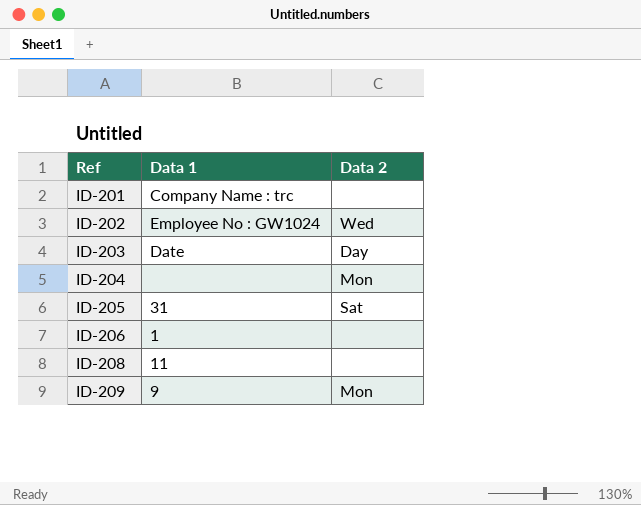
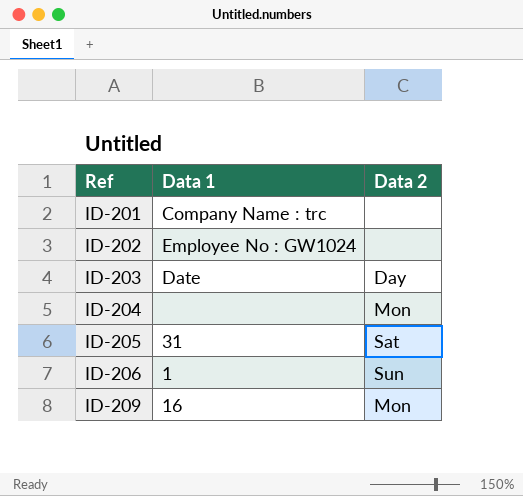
row ID-208: 11 | none -> none
ID-202 | Data 2: Wed -> none
ID-206 | Data 2: none -> Sun
ID-209 | Data 1: 9 -> 16

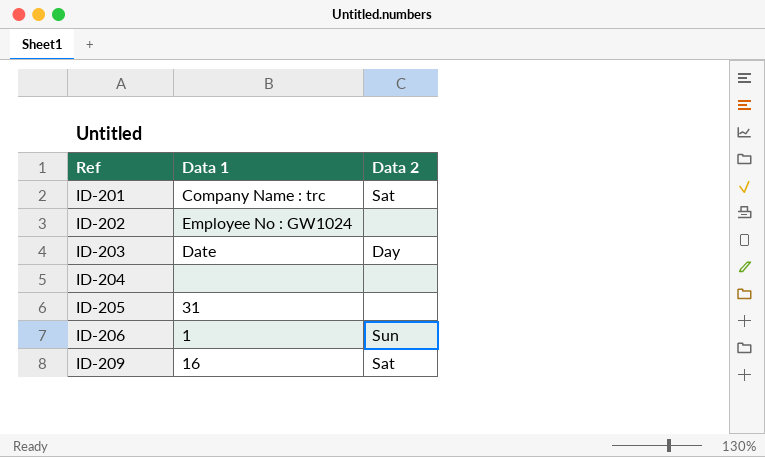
ID-201 | Data 2: none -> Sat
ID-204 | Data 2: Mon -> none
ID-205 | Data 2: Sat -> none
ID-209 | Data 2: Mon -> Sat

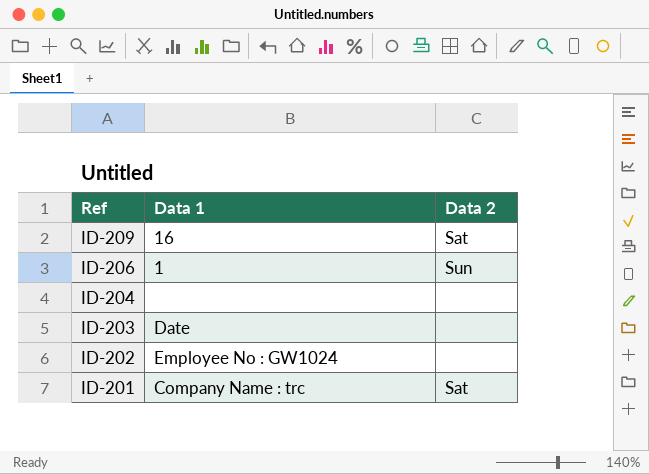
row order: Ref ascending -> Ref descending
row ID-205: 31 | none -> none
ID-203 | Data 2: Day -> none

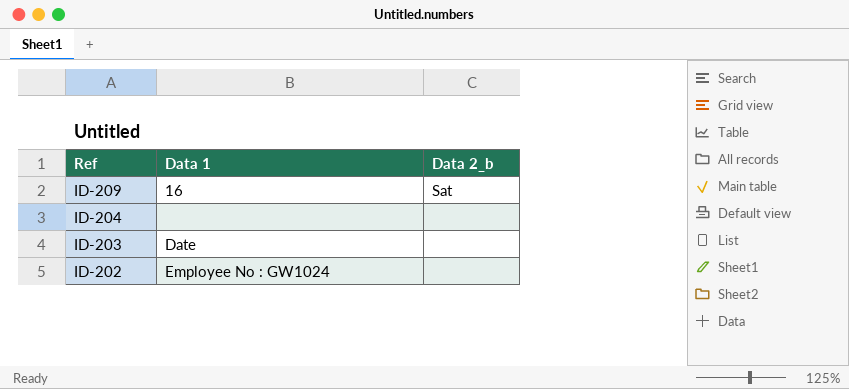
column name: Data 2 -> Data 2_b
row ID-206: 1 | Sun -> none
row ID-201: Company Name : trc | Sat -> none

